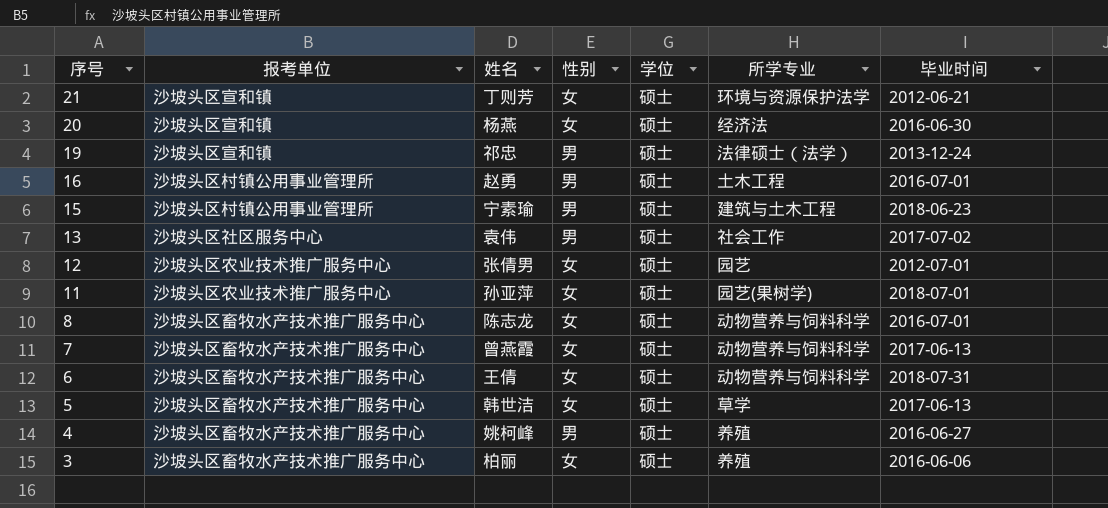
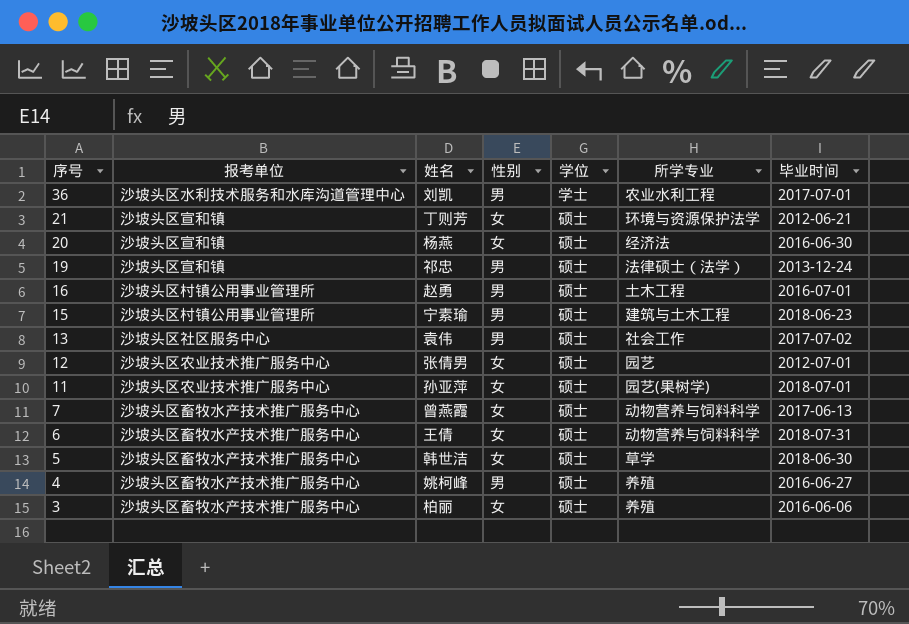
row 8: 沙坡头区畜牧水产技术推广服务中心 | 陈志龙 | 女 | 硕士 | 动物营养与饲料科学 | 2016-07-01 -> none
row 36: none -> 沙坡头区水利技术服务和水库沟道管理中心 | 刘凯 | 男 | 学士 | 农业水利工程 | 2017-07-01
5 | 毕业时间: 2017-06-13 -> 2018-06-30

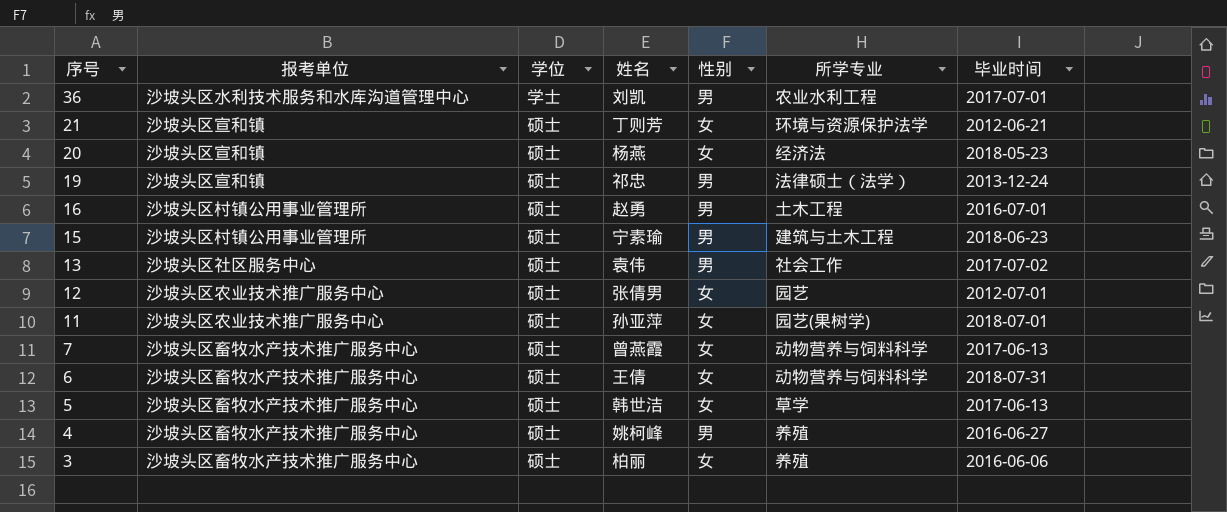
column 学位 | position: 5 -> 3
20 | 毕业时间: 2016-06-30 -> 2018-05-23
5 | 毕业时间: 2018-06-30 -> 2017-06-13

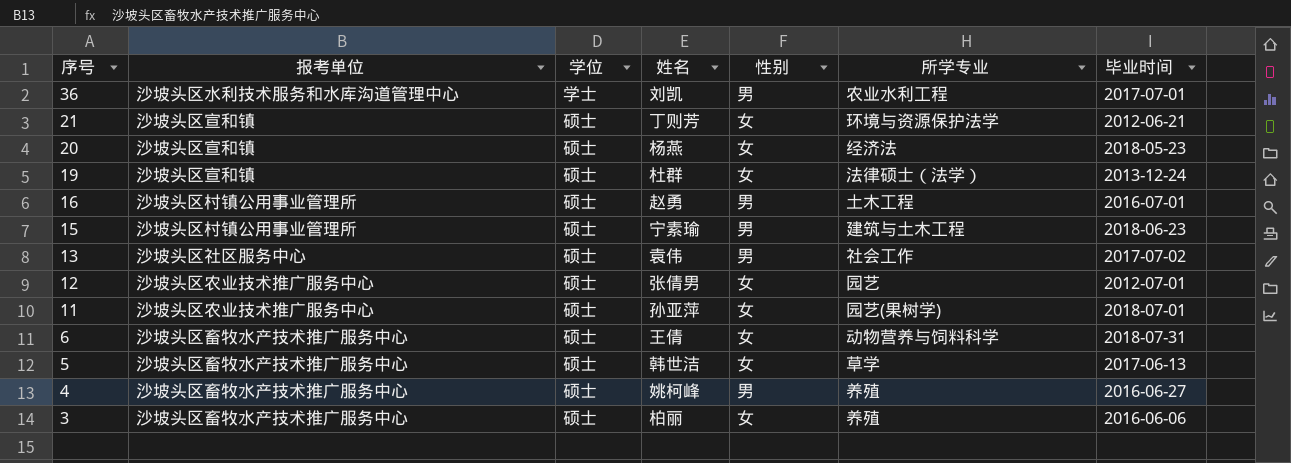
row 7: 沙坡头区畜牧水产技术推广服务中心 | 硕士 | 曾燕霞 | 女 | 动物营养与饲料科学 | 2017-06-13 -> none
19 | 姓名: 祁忠 -> 杜群
19 | 性别: 男 -> 女

